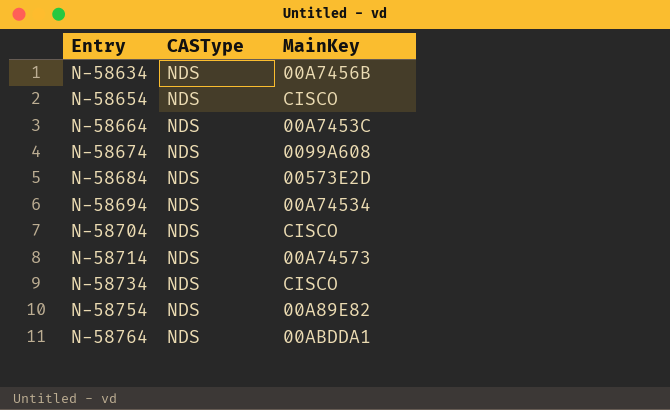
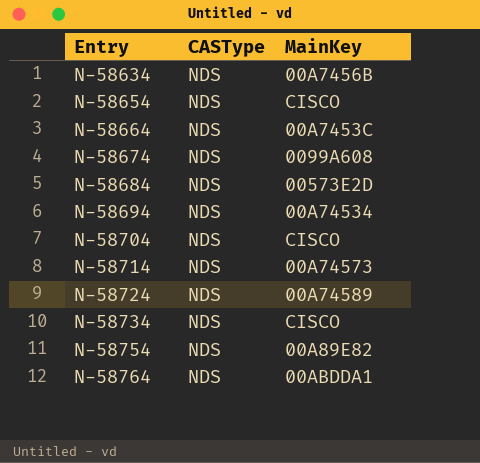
row N-58724: none -> NDS | 00A74589

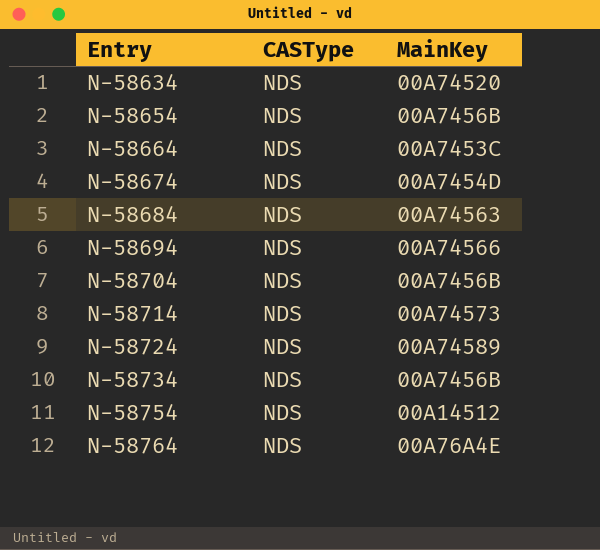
N-58634 | MainKey: 00A7456B -> 00A74520
N-58654 | MainKey: CISCO -> 00A7456B
N-58674 | MainKey: 0099A608 -> 00A7454D
N-58684 | MainKey: 00573E2D -> 00A74563
N-58694 | MainKey: 00A74534 -> 00A74566
N-58704 | MainKey: CISCO -> 00A7456B
N-58734 | MainKey: CISCO -> 00A7456B
N-58754 | MainKey: 00A89E82 -> 00A14512
N-58764 | MainKey: 00ABDDA1 -> 00A76A4E

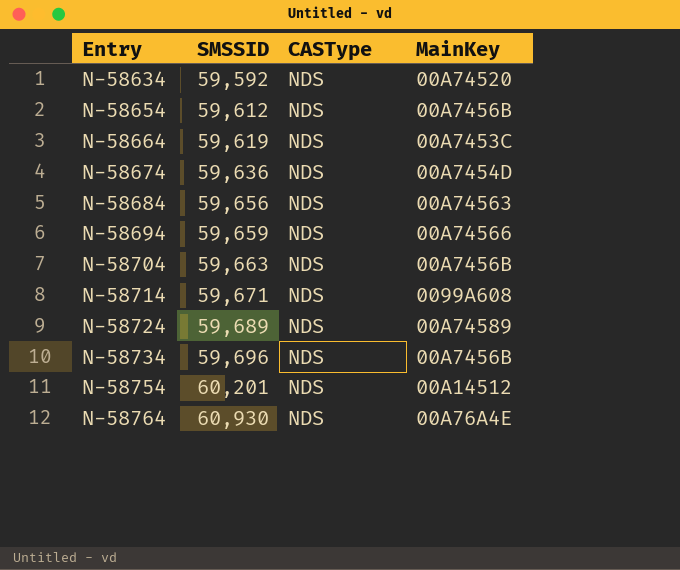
column SMSSID | position: none -> 2
N-58714 | MainKey: 00A74573 -> 0099A608

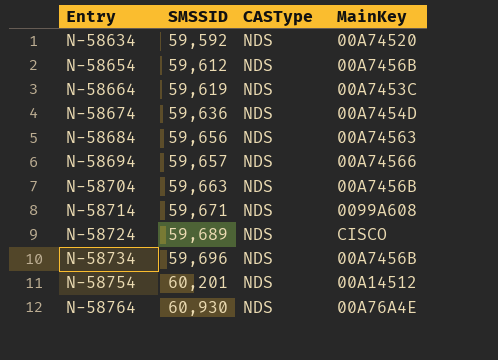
N-58694 | SMSSID: 59,659 -> 59,657
N-58724 | MainKey: 00A74589 -> CISCO

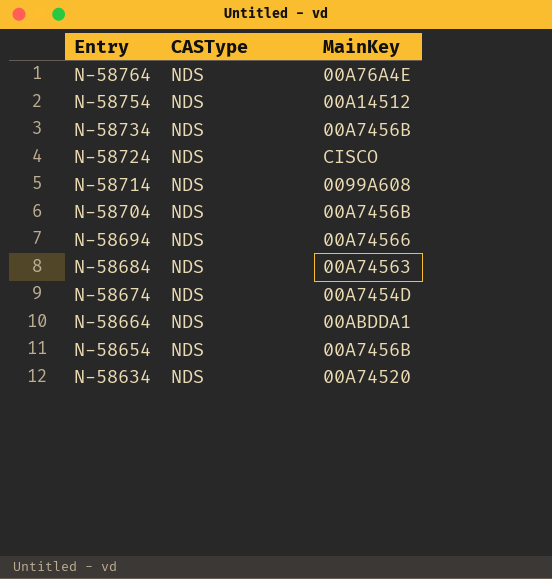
row order: Entry ascending -> Entry descending
column SMSSID | position: 2 -> none
N-58664 | MainKey: 00A7453C -> 00ABDDA1

